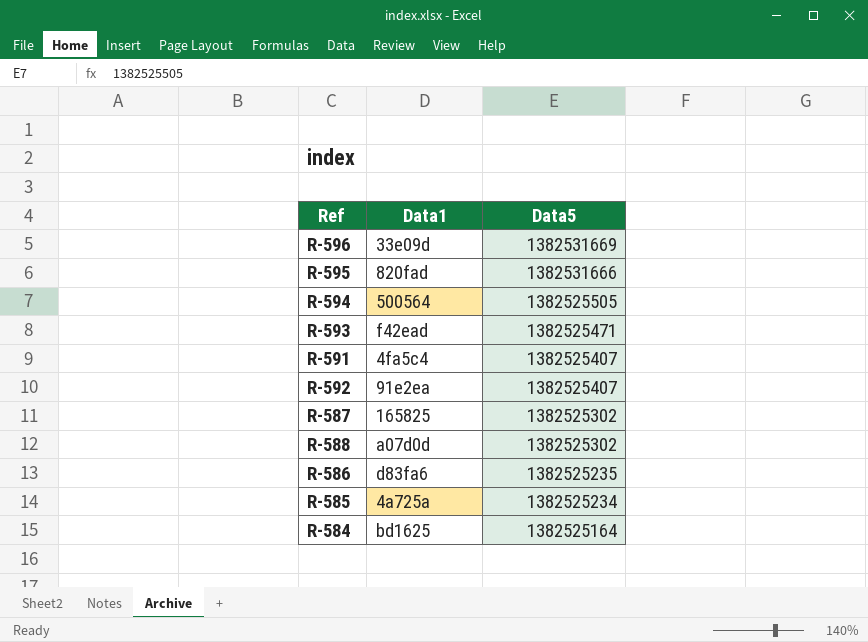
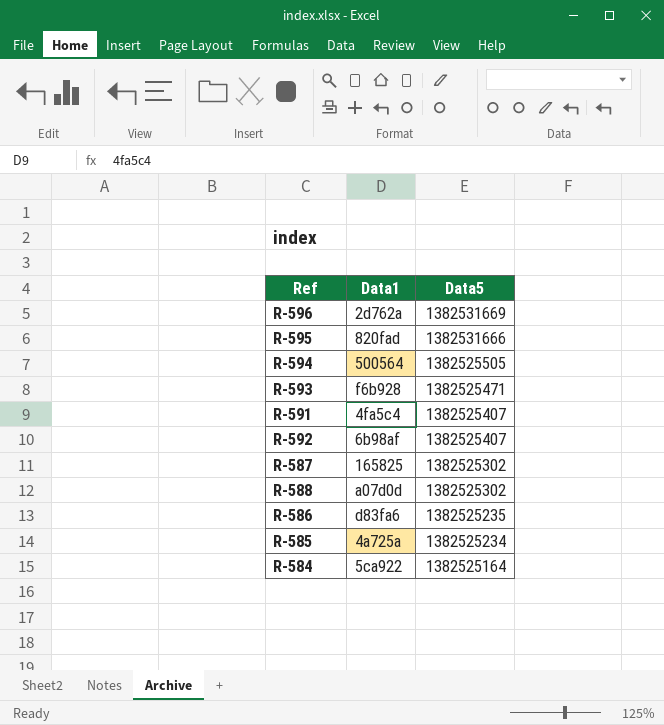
R-596 | Data1: 33e09d -> 2d762a
R-593 | Data1: f42ead -> f6b928
R-592 | Data1: 91e2ea -> 6b98af
R-584 | Data1: bd1625 -> 5ca922

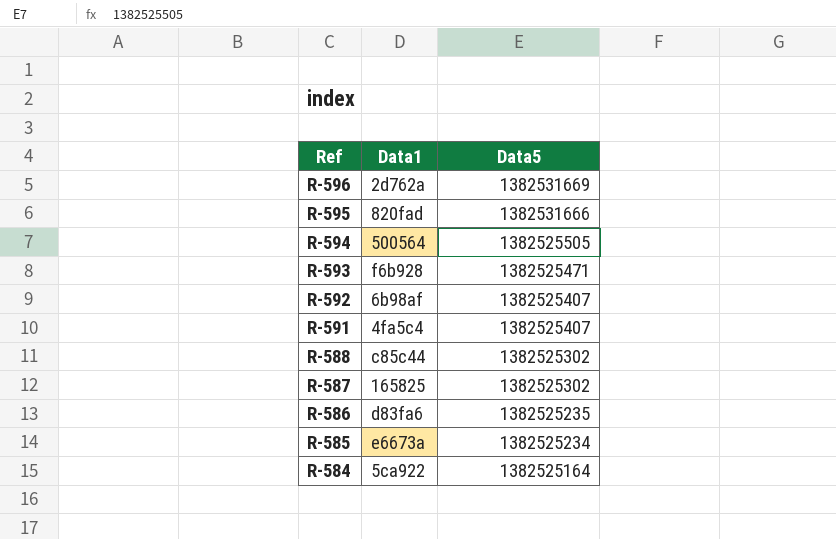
row order: Data5 descending -> Ref descending
R-588 | Data1: a07d0d -> c85c44
R-585 | Data1: 4a725a -> e6673a

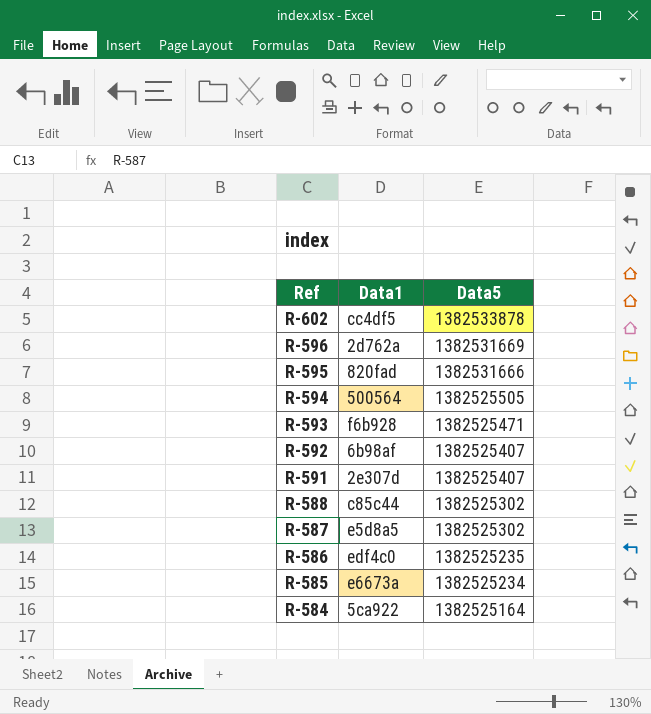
row R-602: none -> cc4df5 | 1382533878
R-591 | Data1: 4fa5c4 -> 2e307d
R-587 | Data1: 165825 -> e5d8a5
R-586 | Data1: d83fa6 -> edf4c0

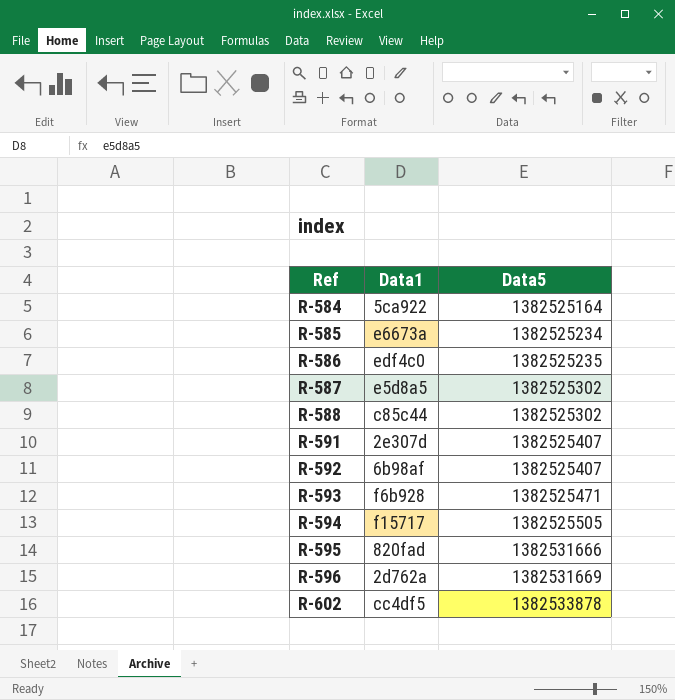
row order: Ref descending -> Ref ascending
R-594 | Data1: 500564 -> f15717

